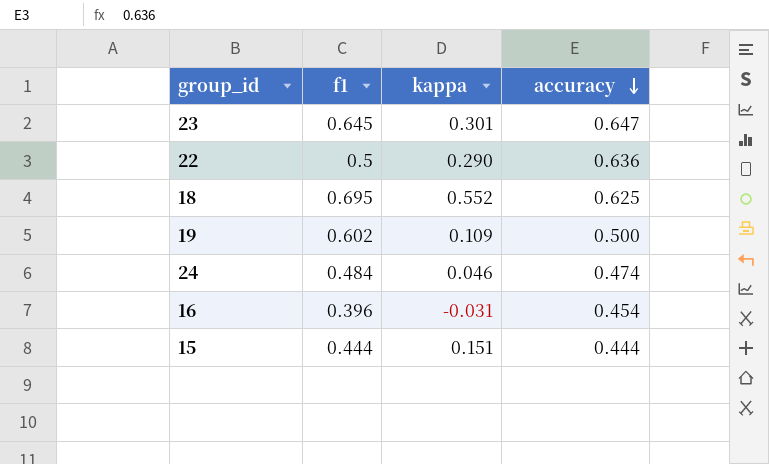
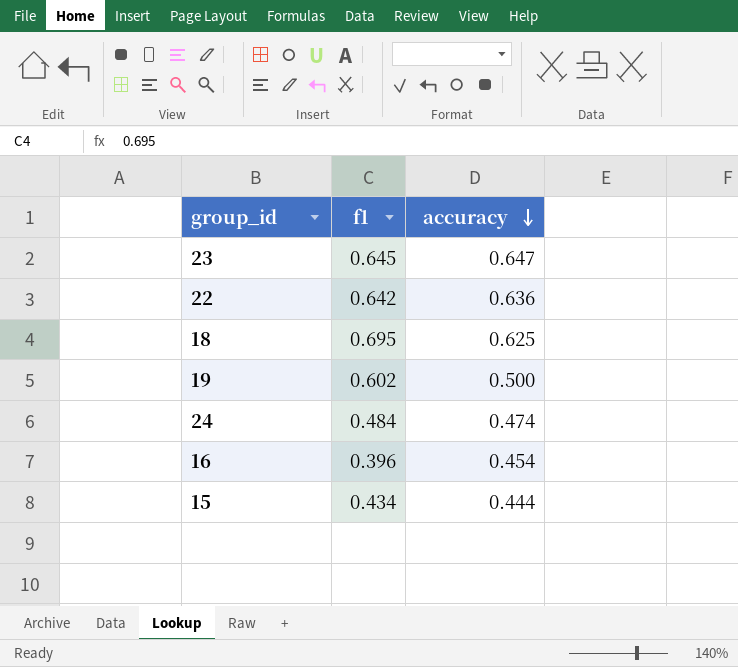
column kappa | position: 3 -> none
22 | f1: 0.5 -> 0.642
15 | f1: 0.444 -> 0.434

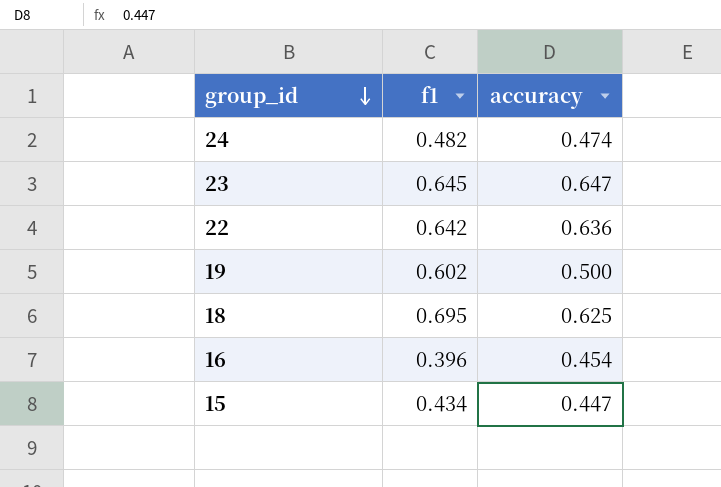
row order: accuracy descending -> group_id descending
24 | f1: 0.484 -> 0.482
15 | accuracy: 0.444 -> 0.447

